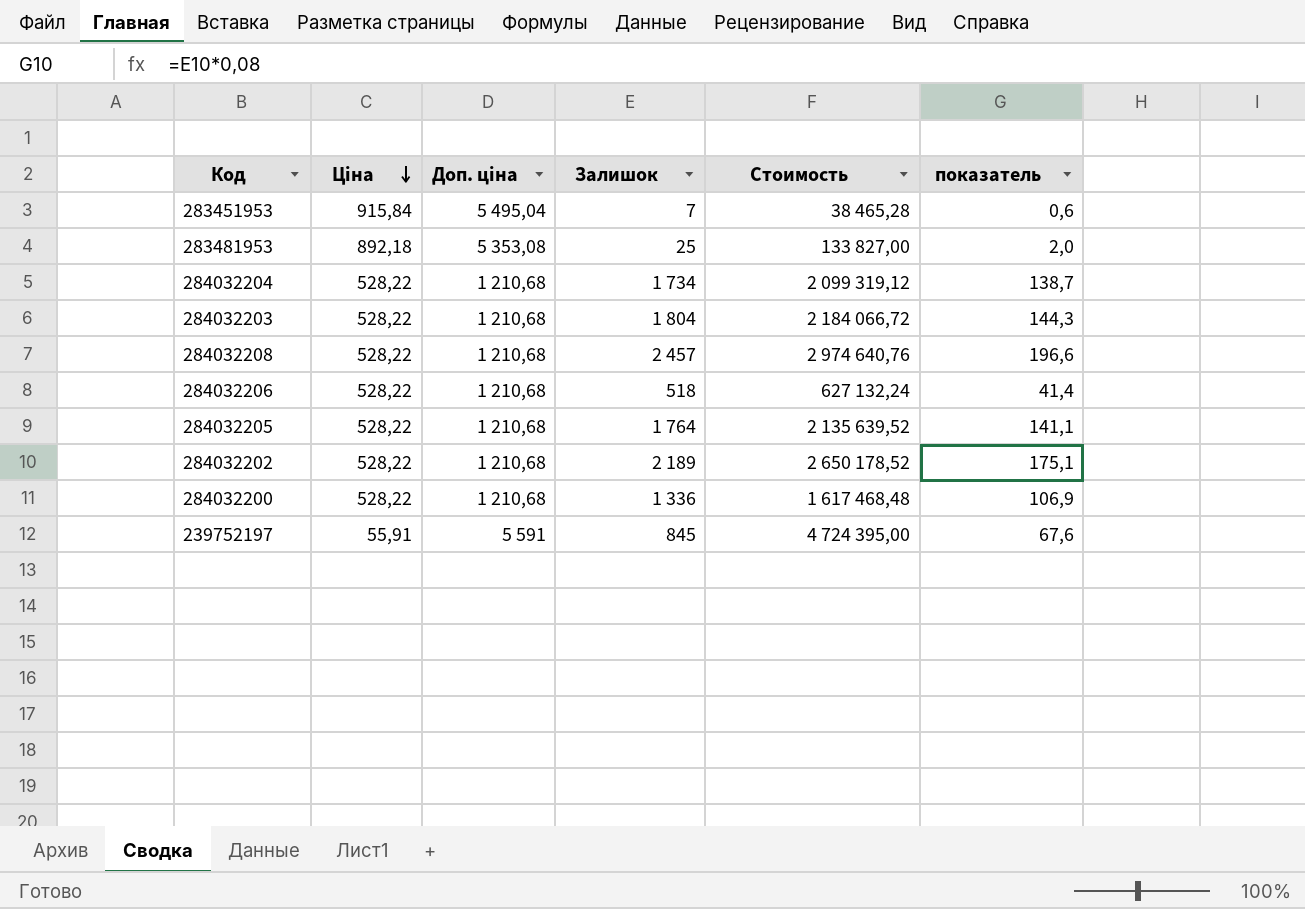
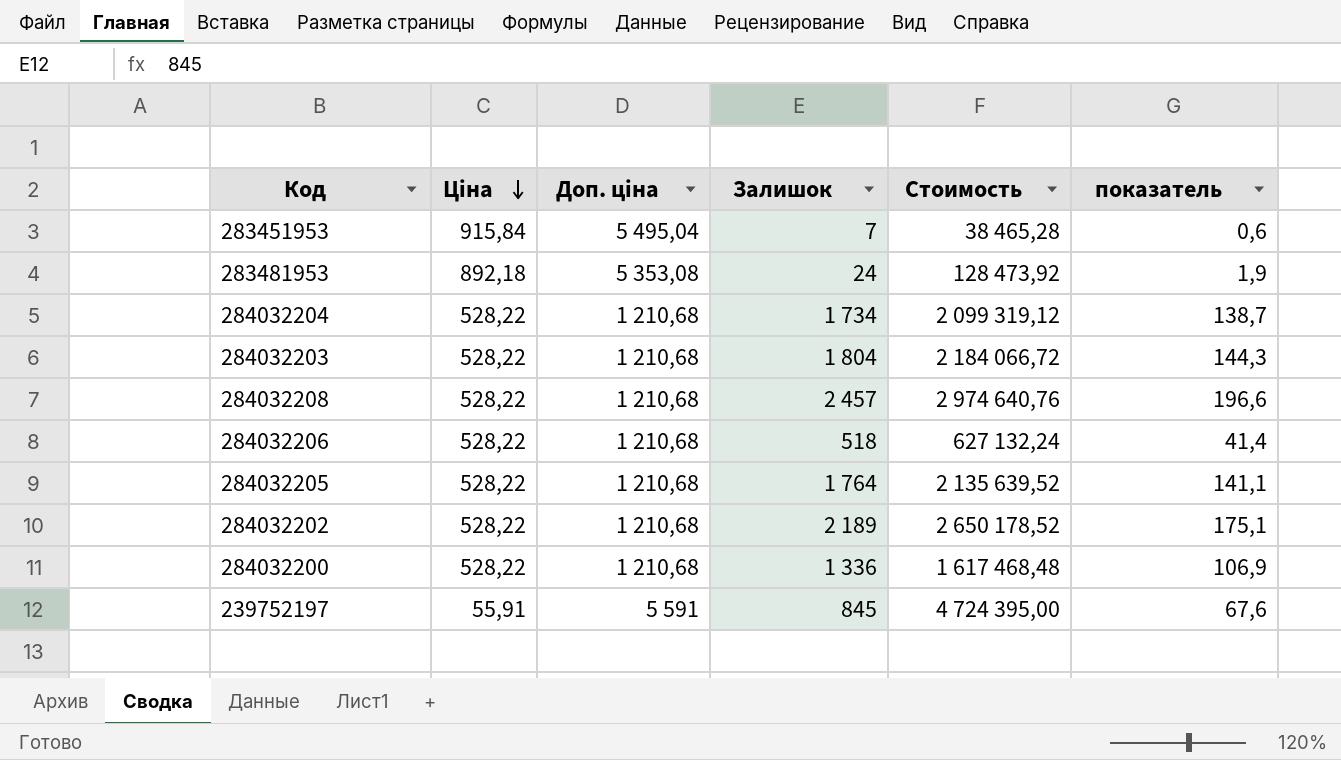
283481953 | Залишок: 25 -> 24
283481953 | Стоимость: 133 827,00 -> 128 473,92
283481953 | показатель: 2,0 -> 1,9

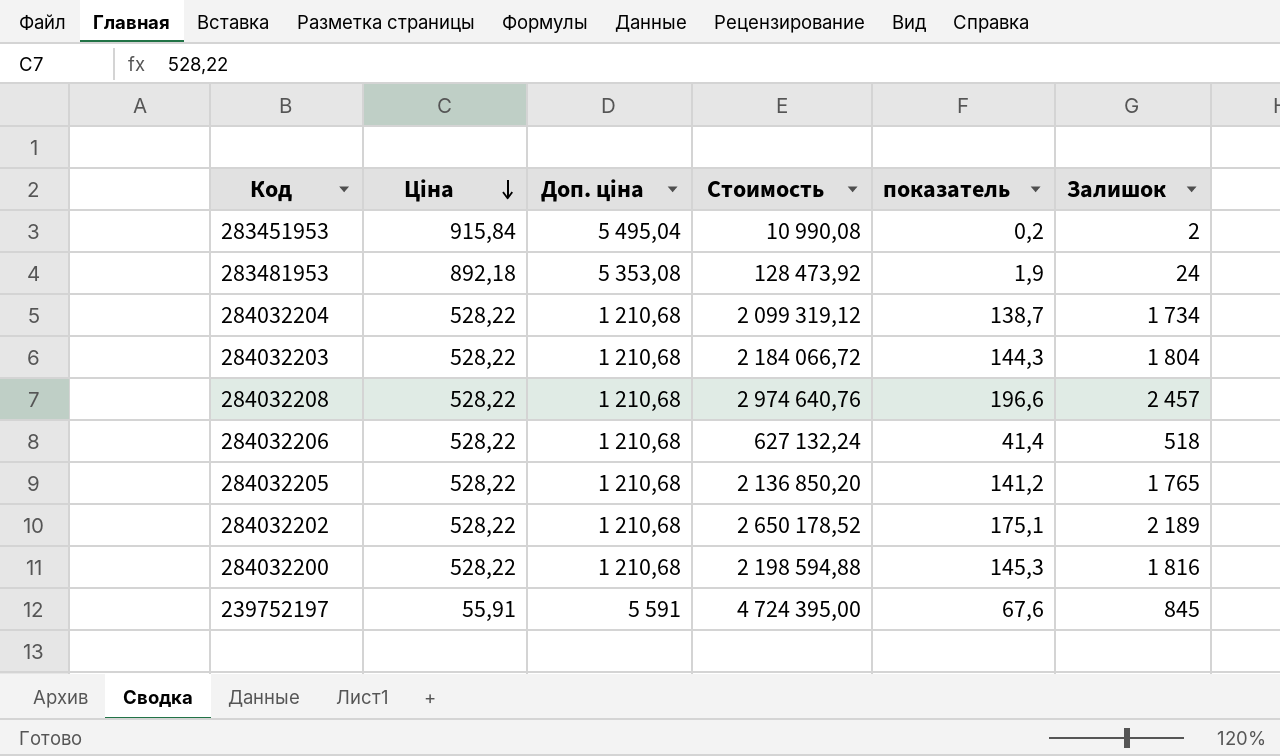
column Залишок | position: 4 -> 6
283451953 | Стоимость: 38 465,28 -> 10 990,08
283451953 | показатель: 0,6 -> 0,2
283451953 | Залишок: 7 -> 2
284032205 | Стоимость: 2 135 639,52 -> 2 136 850,20
284032205 | показатель: 141,1 -> 141,2
284032205 | Залишок: 1 764 -> 1 765
284032200 | Стоимость: 1 617 468,48 -> 2 198 594,88
284032200 | показатель: 106,9 -> 145,3
284032200 | Залишок: 1 336 -> 1 816

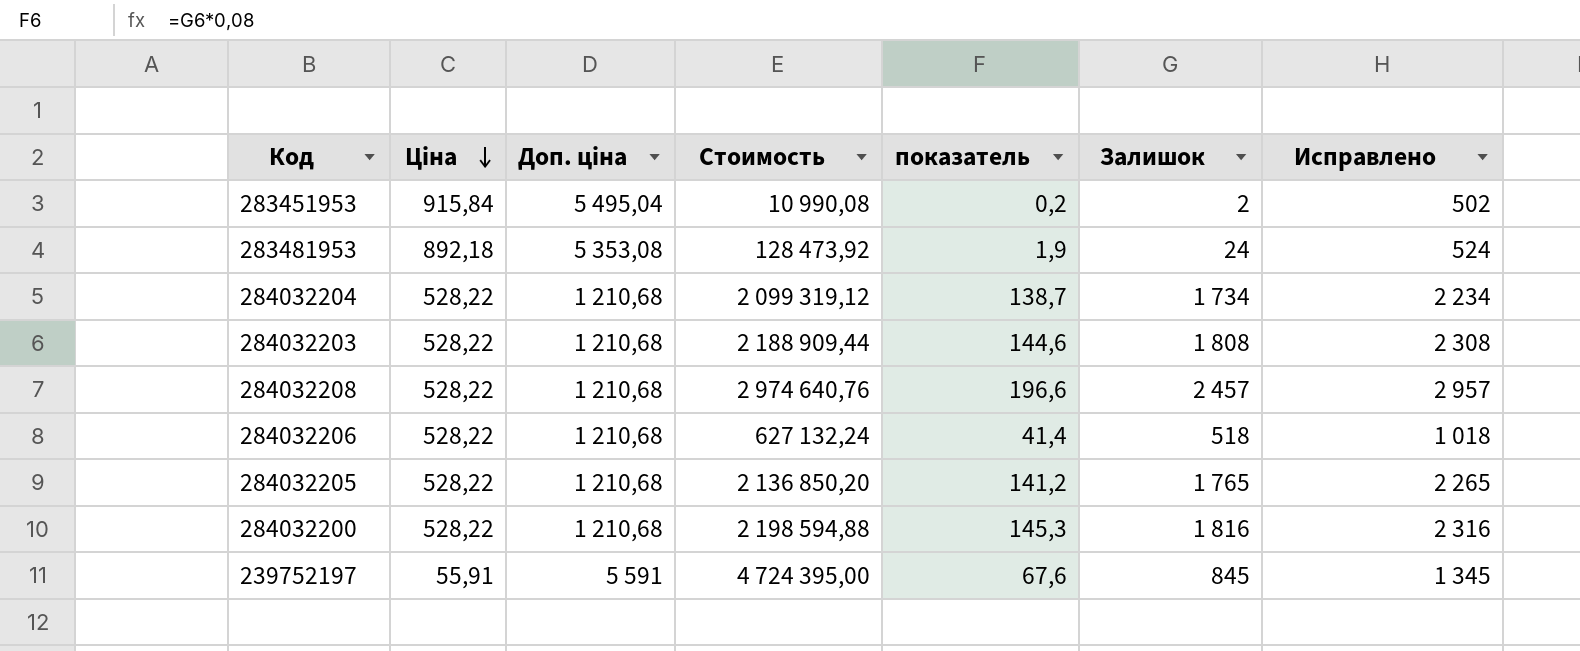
column Исправлено | formula: none -> [Залишок] + 500
row 284032202: 528,22 | 1 210,68 | 2 650 178,52 | 175,1 | 2 189 -> none
284032203 | Стоимость: 2 184 066,72 -> 2 188 909,44
284032203 | показатель: 144,3 -> 144,6
284032203 | Залишок: 1 804 -> 1 808

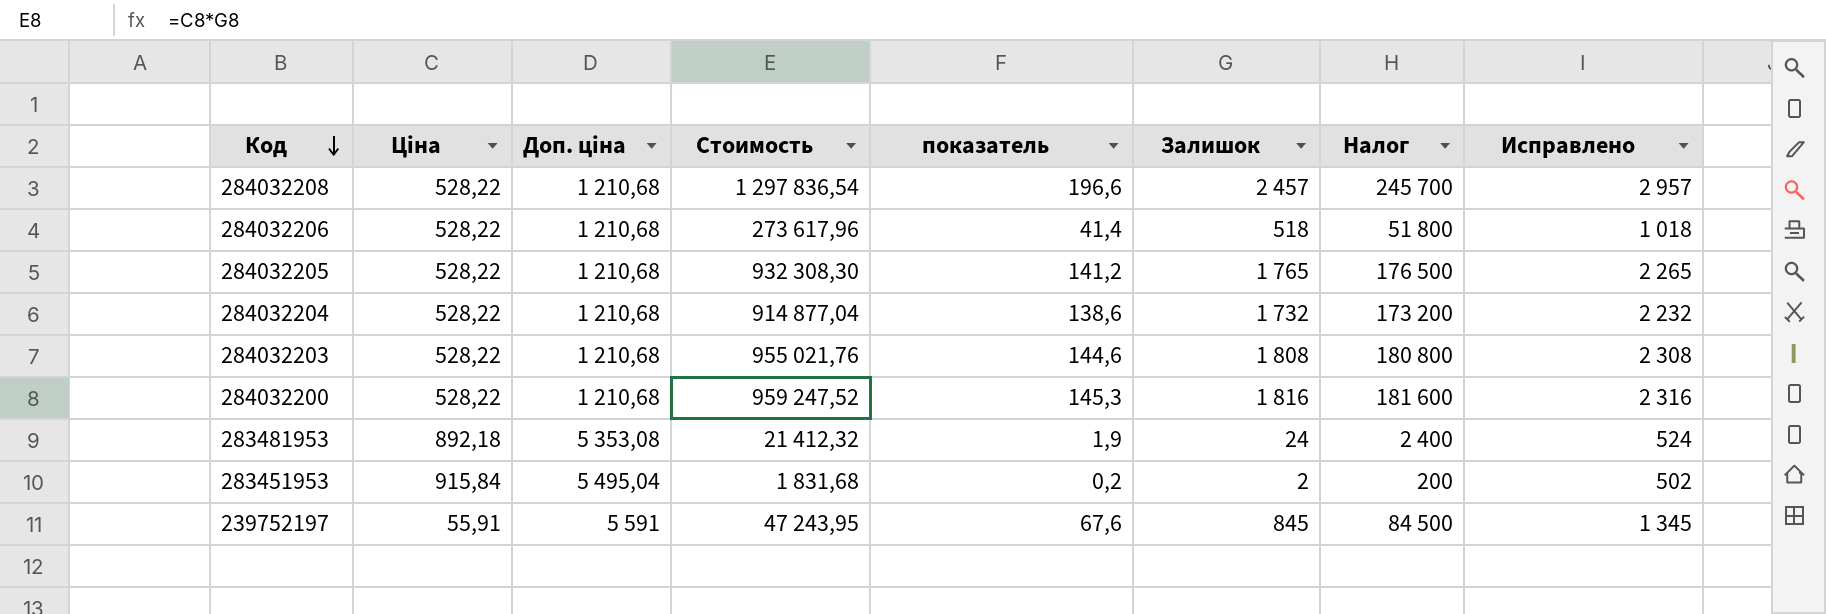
row order: Ціна descending -> Код descending
column Стоимость | formula: [Доп. ціна] * [Залишок] -> [Ціна] * [Залишок]
column Налог | formula: none -> [Залишок] * 100
284032204 | показатель: 138,7 -> 138,6
284032204 | Залишок: 1 734 -> 1 732
284032204 | Исправлено: 2 234 -> 2 232

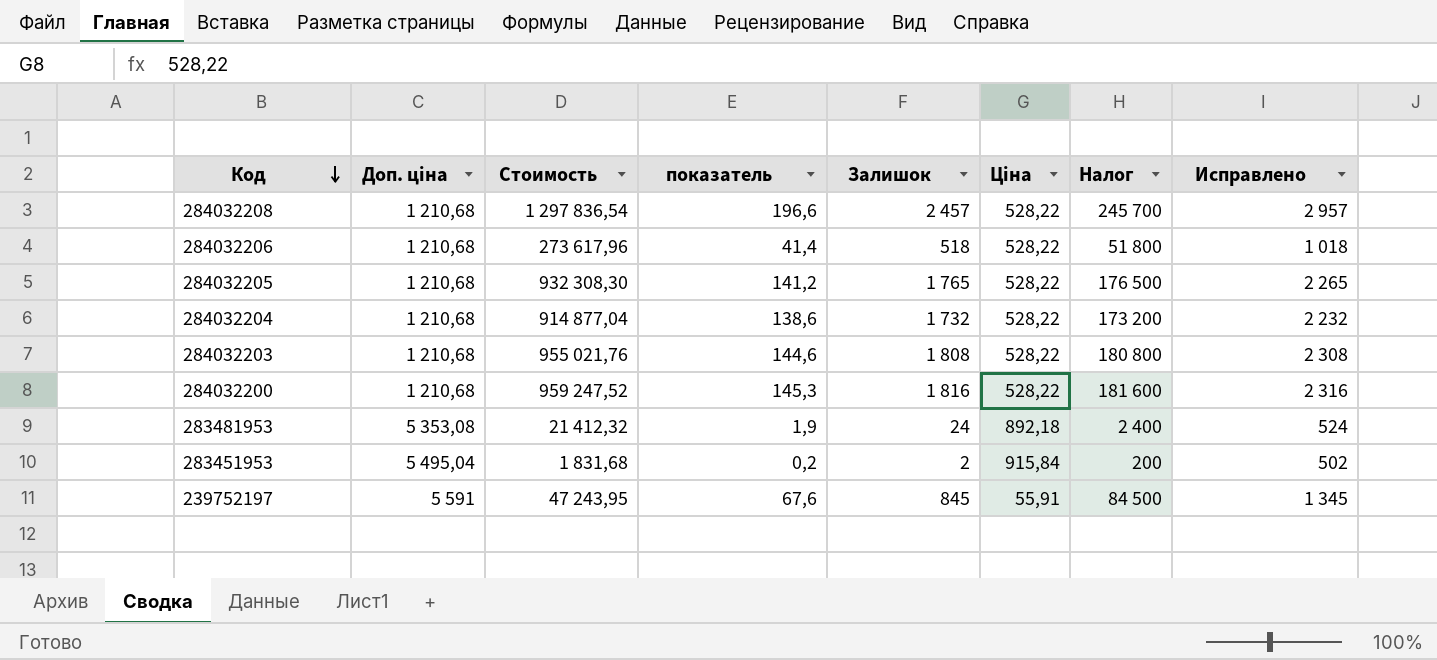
column Ціна | position: 2 -> 6

